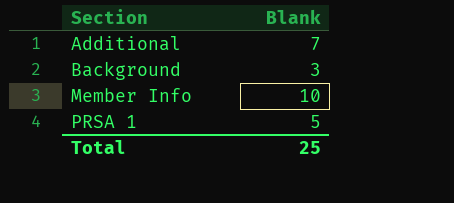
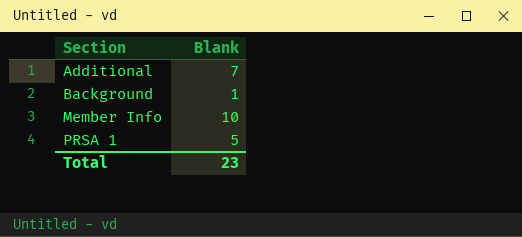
Background | Blank: 3 -> 1
Total | Blank: 25 -> 23

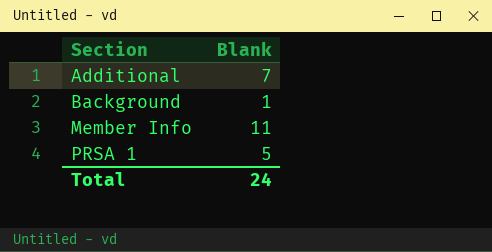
Member Info | Blank: 10 -> 11
Total | Blank: 23 -> 24

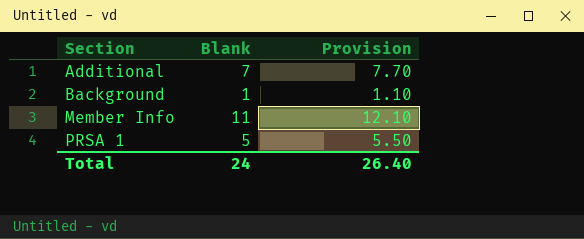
column Provision | formula: none -> [Blank] * 1.1

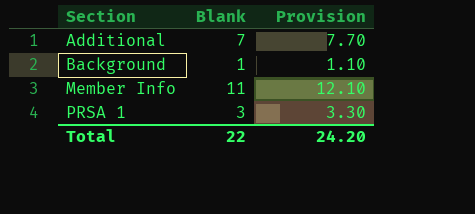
PRSA 1 | Blank: 5 -> 3
PRSA 1 | Provision: 5.50 -> 3.30
Total | Blank: 24 -> 22
Total | Provision: 26.40 -> 24.20

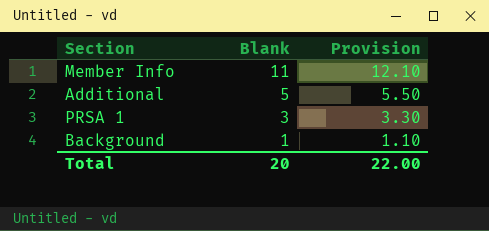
row order: Section ascending -> Blank descending
Additional | Blank: 7 -> 5
Additional | Provision: 7.70 -> 5.50
Total | Blank: 22 -> 20
Total | Provision: 24.20 -> 22.00

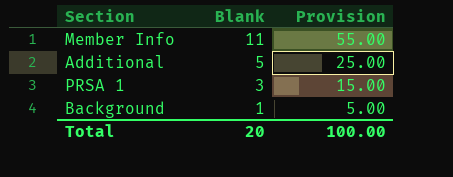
column Provision | formula: [Blank] * 1.1 -> [Blank] * 5
Total | Provision: 22.00 -> 100.00

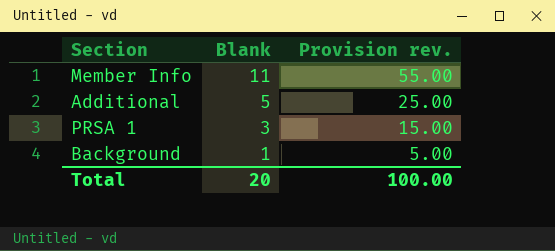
column name: Provision -> Provision rev.

